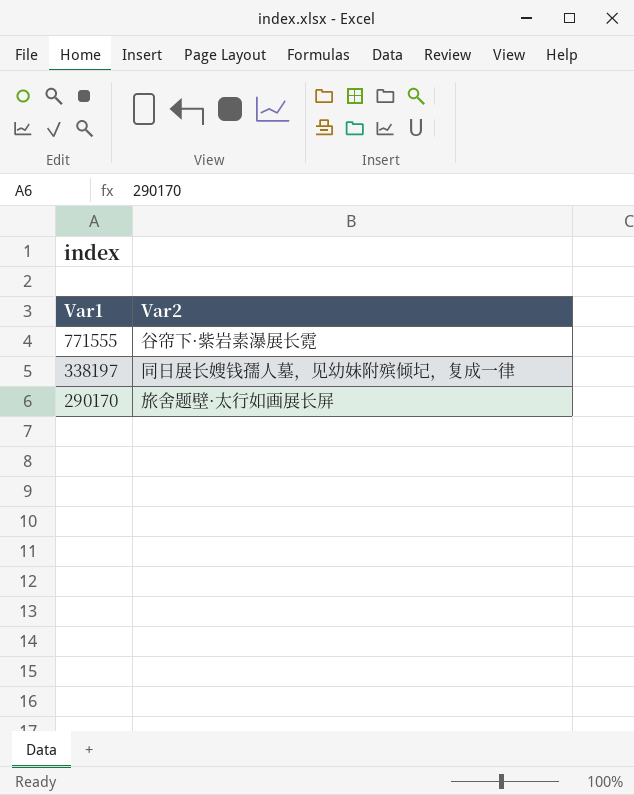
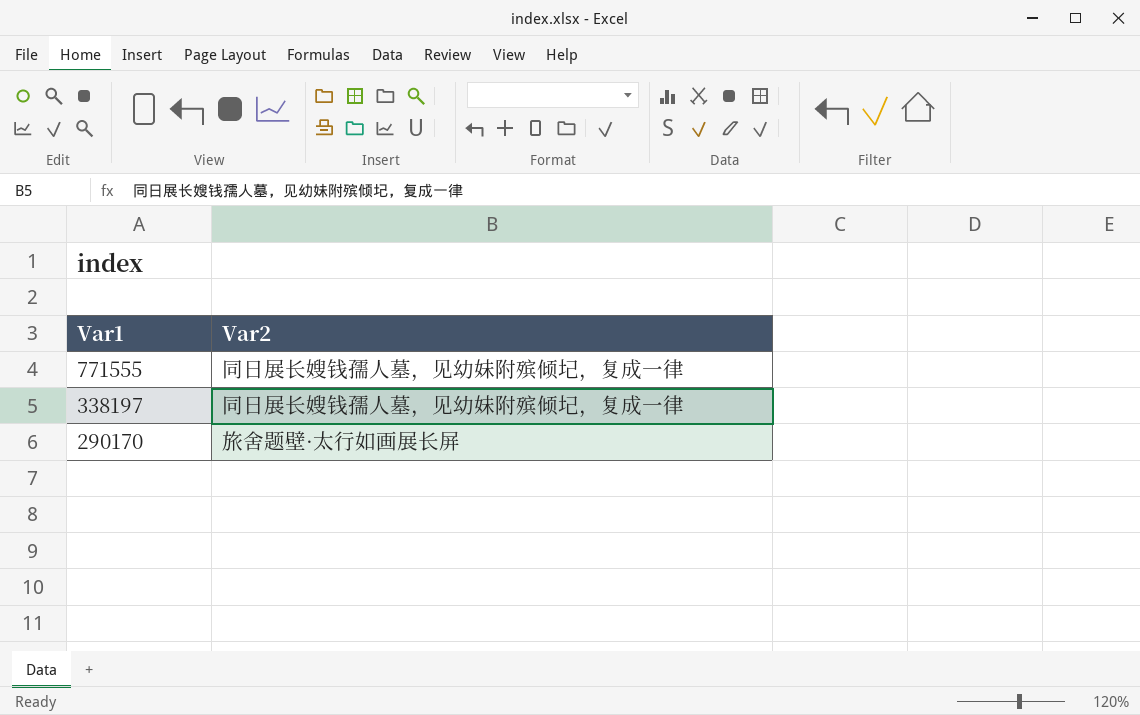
771555 | Var2: 谷帘下·紫岩素瀑展长霓 -> 同日展长嫂钱孺人墓，见幼妹附殡倾圮，复成一律

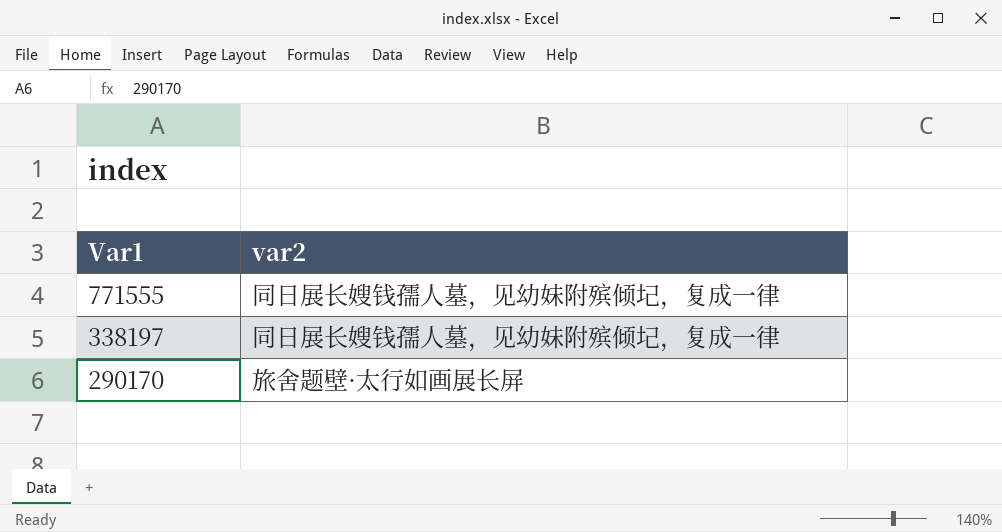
column name: Var2 -> var2

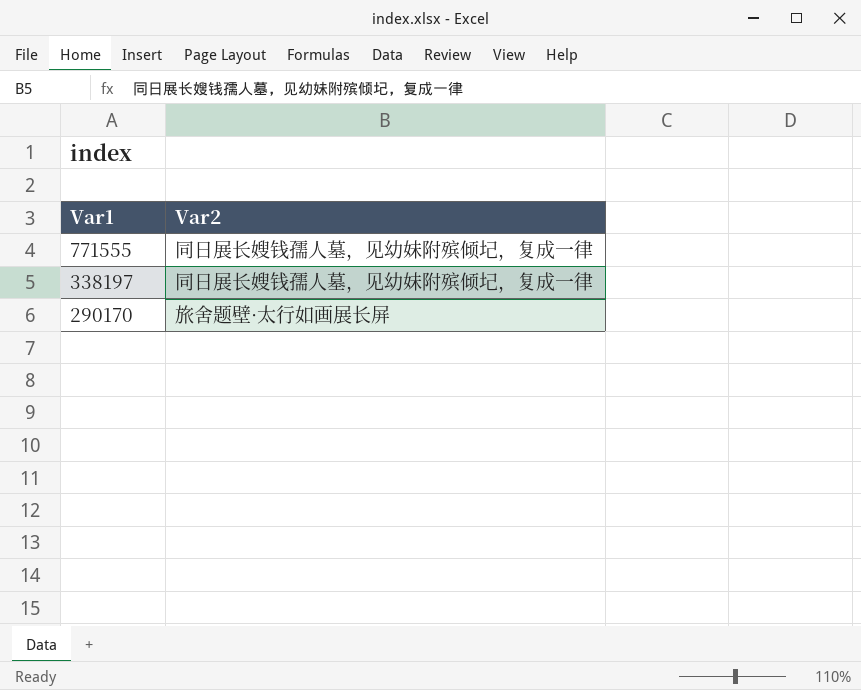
column name: var2 -> Var2

